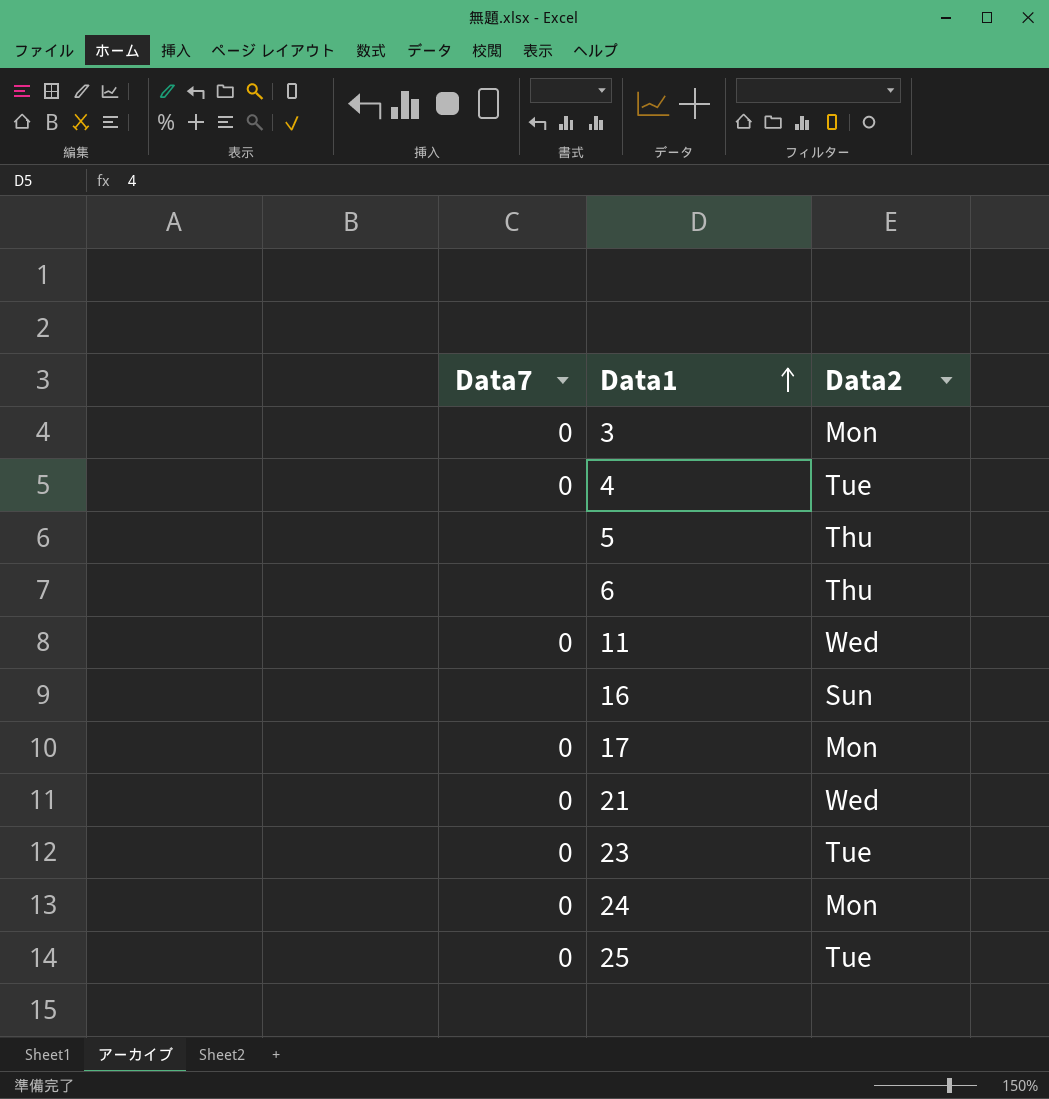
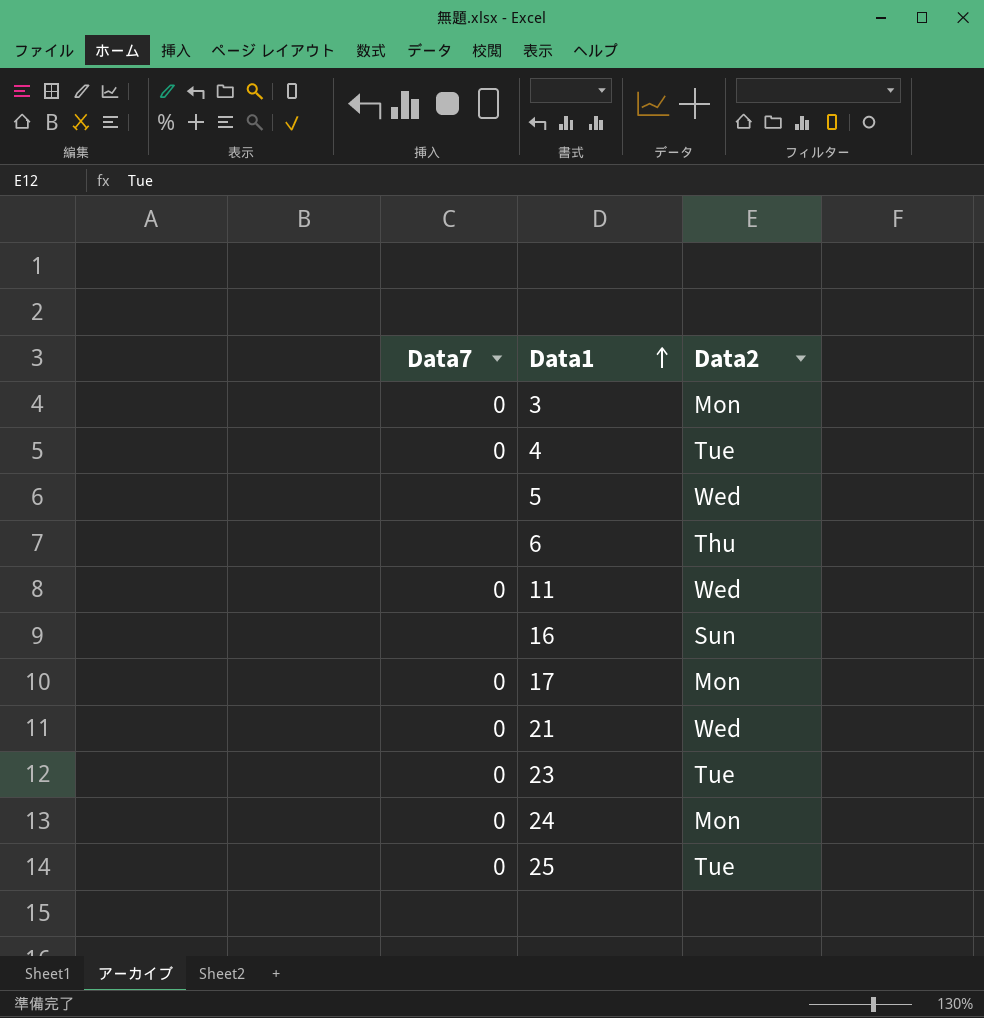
5 | Data2: Thu -> Wed

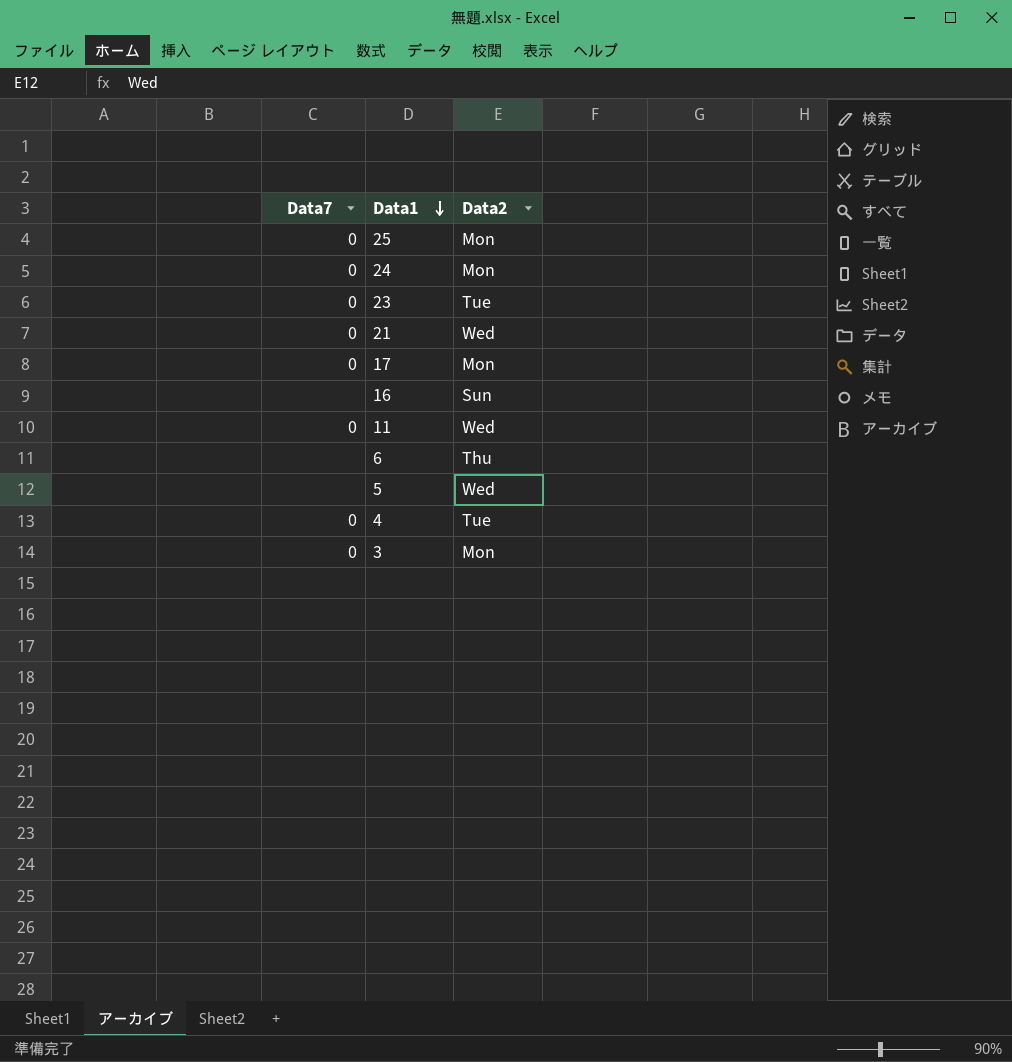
row order: Data1 ascending -> Data1 descending
25 | Data2: Tue -> Mon

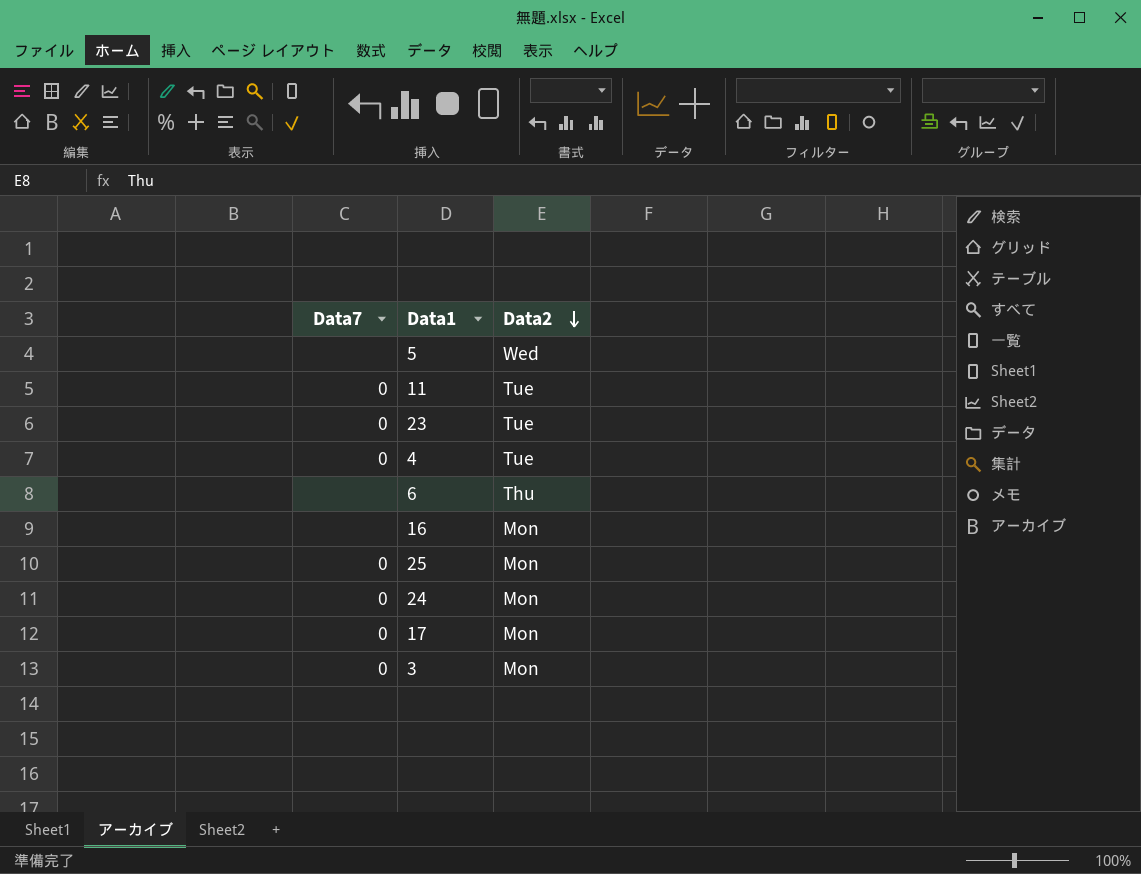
row order: Data1 descending -> Data2 descending
row 21: 0 | Wed -> none
11 | Data2: Wed -> Tue
16 | Data2: Sun -> Mon

